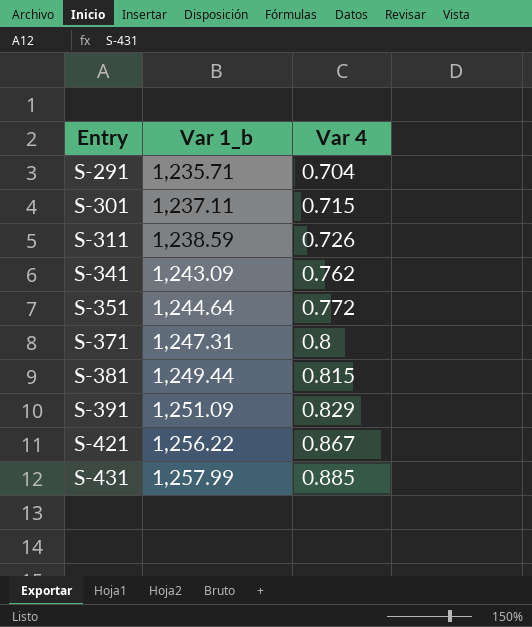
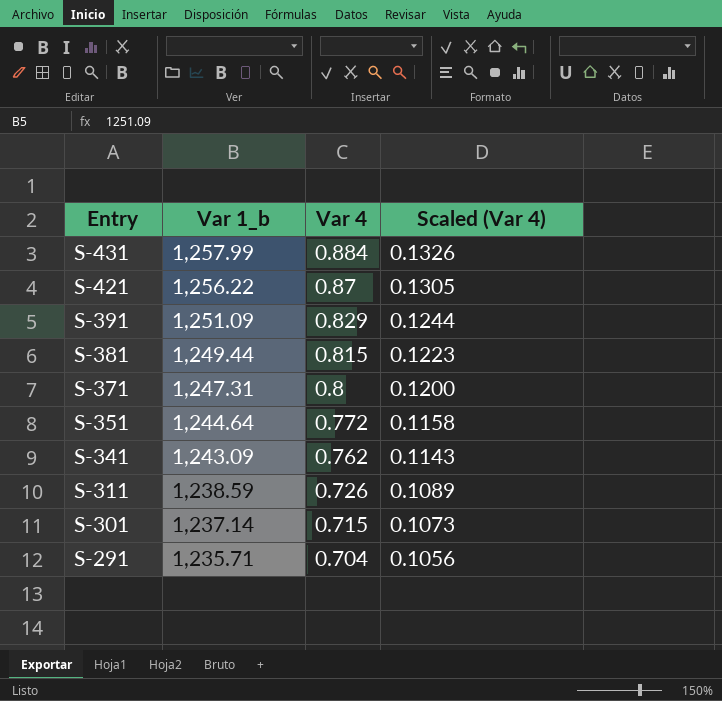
row order: Entry ascending -> Entry descending
column Scaled (Var 4) | formula: none -> [Var 4] * 0.15
S-431 | Var 4: 0.885 -> 0.884
S-421 | Var 4: 0.867 -> 0.87
S-301 | Var 1_b: 1,237.11 -> 1,237.14

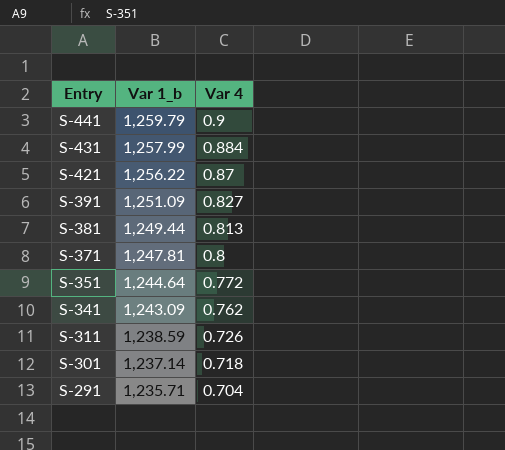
column Scaled (Var 4) | formula: [Var 4] * 0.15 -> none
row S-441: none -> 1,259.79 | 0.9
S-391 | Var 4: 0.829 -> 0.827
S-381 | Var 4: 0.815 -> 0.813
S-371 | Var 1_b: 1,247.31 -> 1,247.81
S-301 | Var 4: 0.715 -> 0.718

